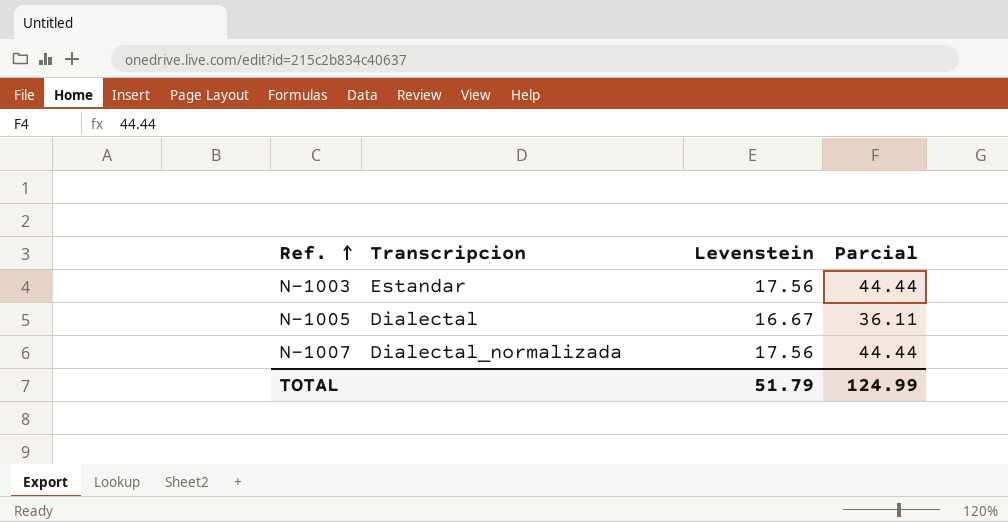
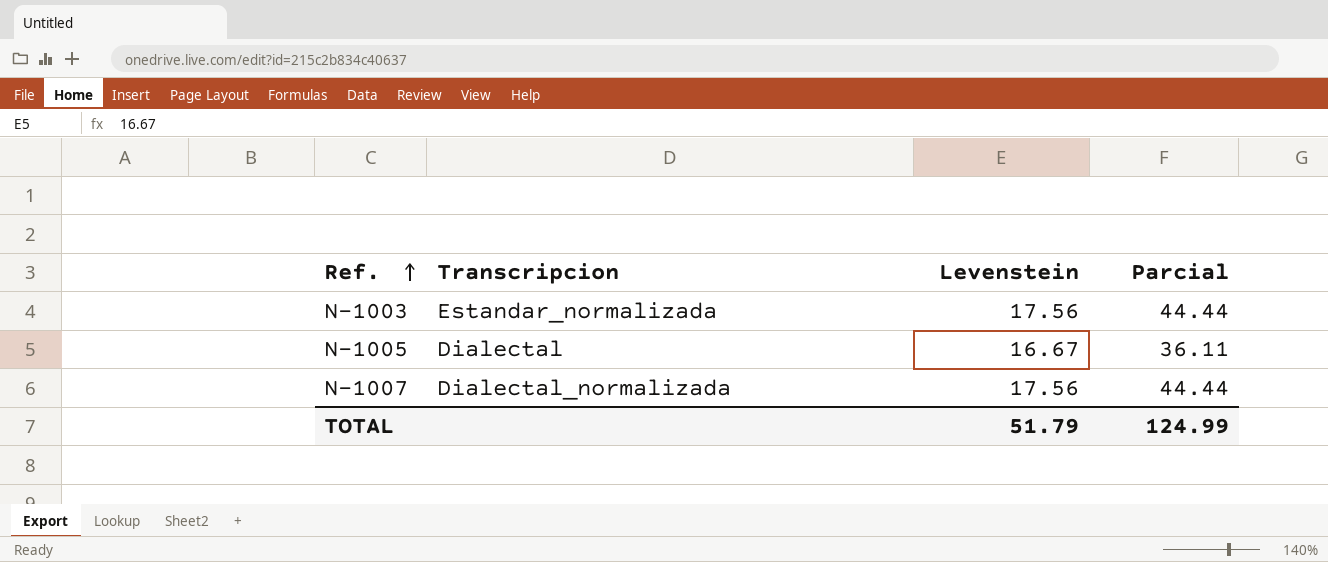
N-1003 | Transcripcion: Estandar -> Estandar_normalizada

